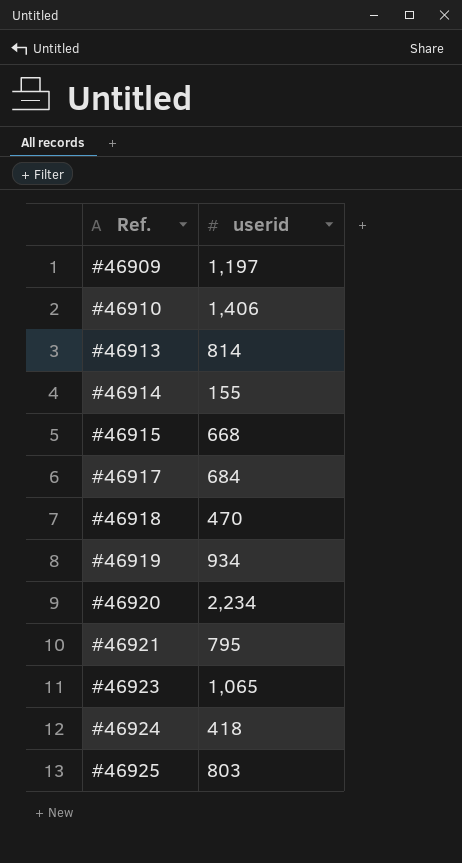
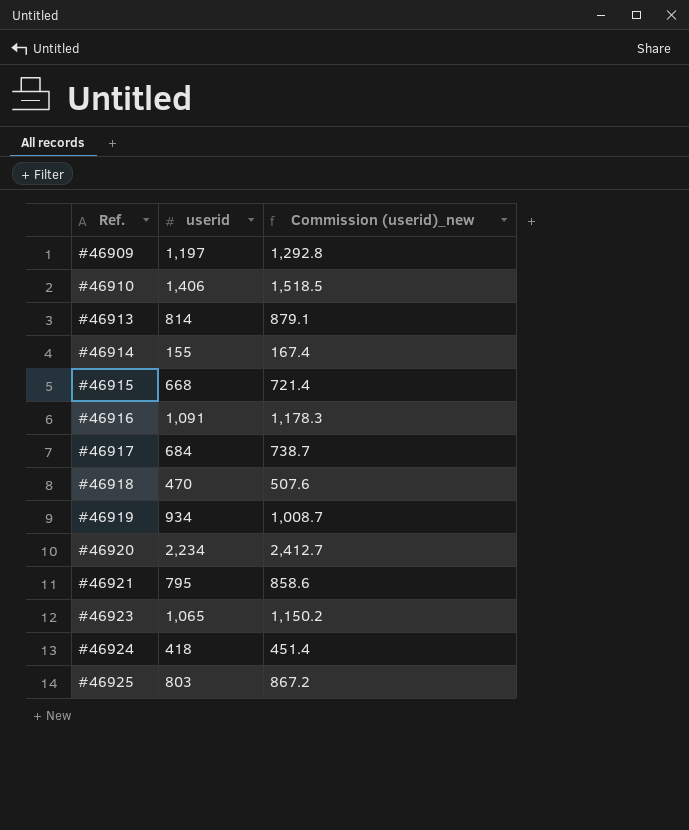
column Commission (userid)_new | formula: none -> [userid] * 1.08
row #46916: none -> 1,091 | 1,178.3

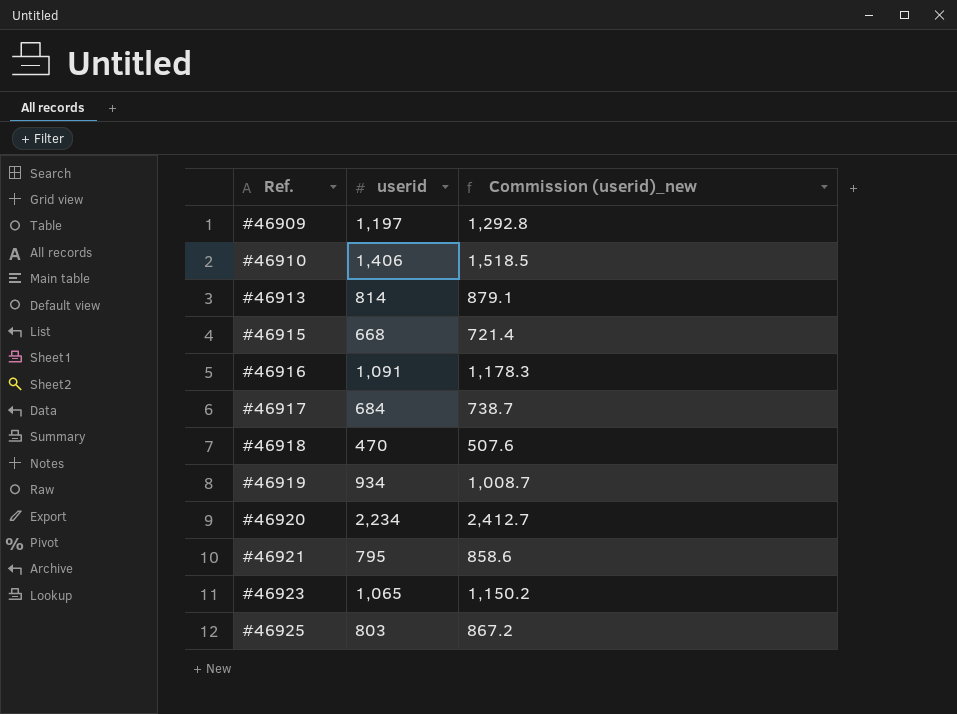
row #46914: 155 | 167.4 -> none
row #46924: 418 | 451.4 -> none

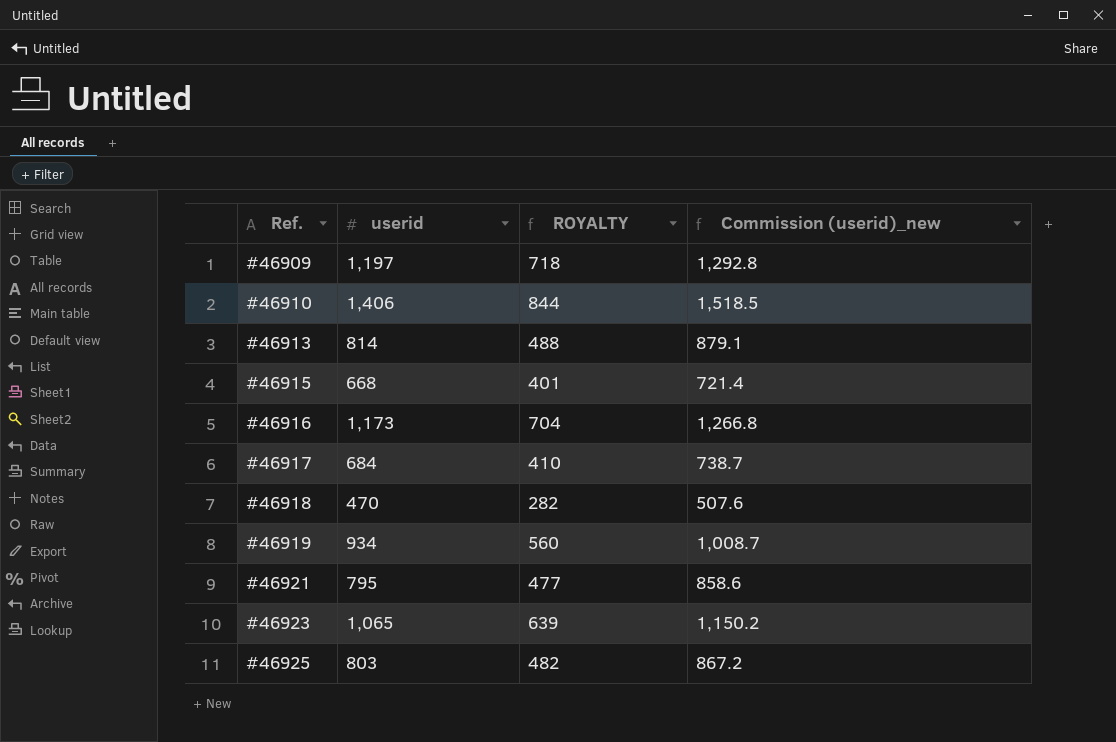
column ROYALTY | formula: none -> [userid] * 0.6
row #46920: 2,234 | 2,412.7 -> none
#46916 | userid: 1,091 -> 1,173
#46916 | Commission (userid)_new: 1,178.3 -> 1,266.8

